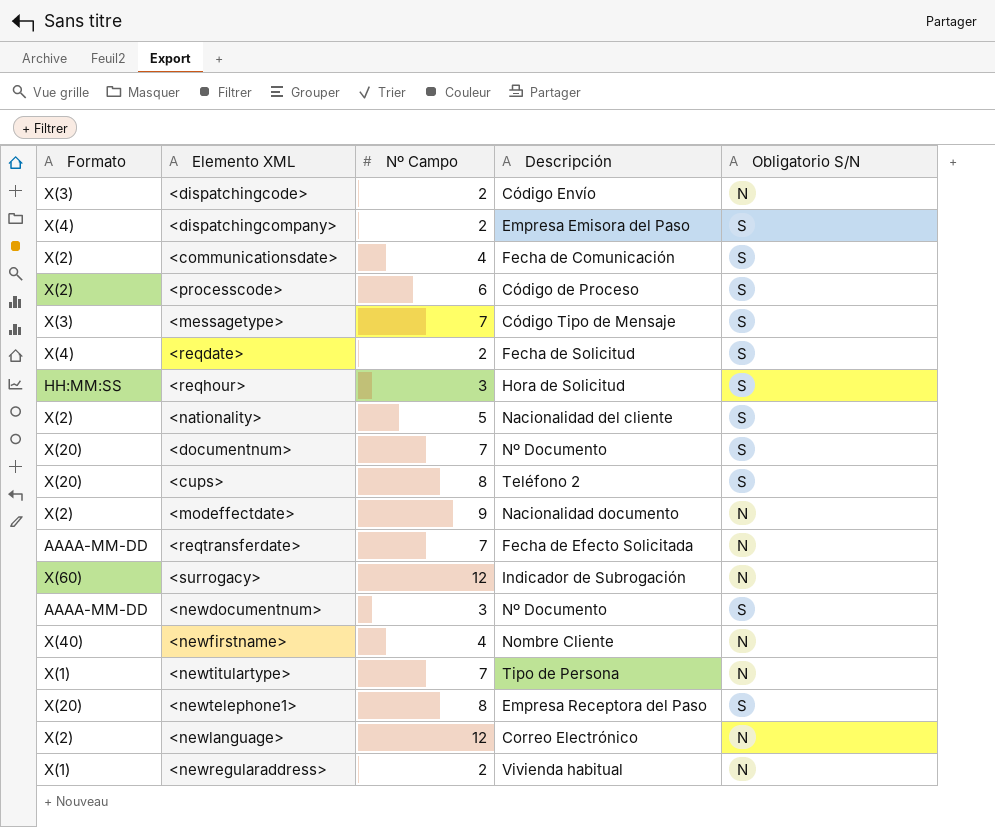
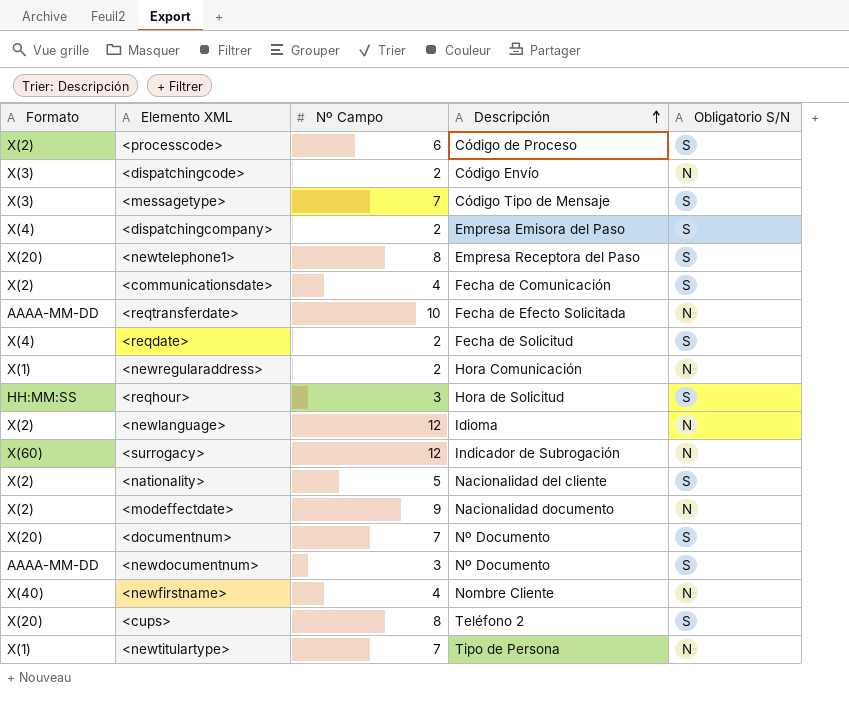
row order: none -> Descripción ascending
<reqtransferdate> | Nº Campo: 7 -> 10
<newregularaddress> | Descripción: Vivienda habitual -> Hora Comunicación
<newlanguage> | Descripción: Correo Electrónico -> Idioma

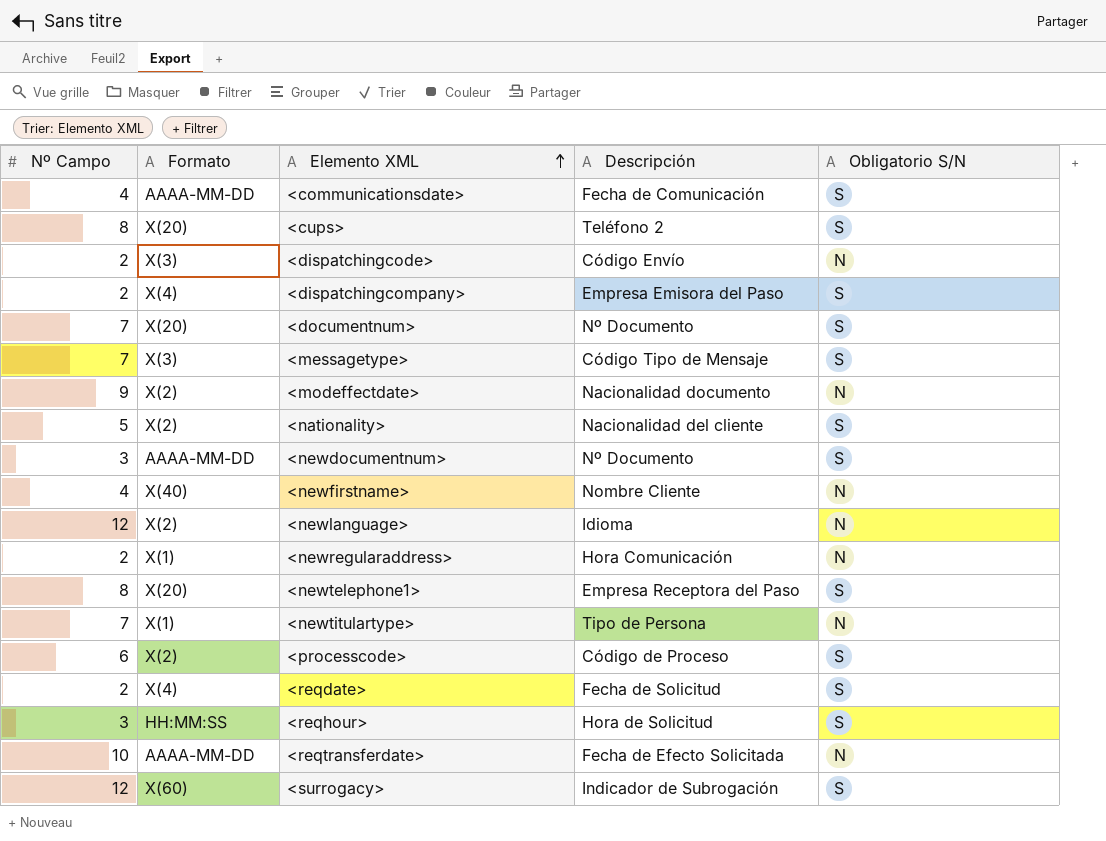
row order: Descripción ascending -> Elemento XML ascending
column Nº Campo | position: 3 -> 1
<communicationsdate> | Formato: X(2) -> AAAA-MM-DD
<surrogacy> | Obligatorio S/N: N -> S

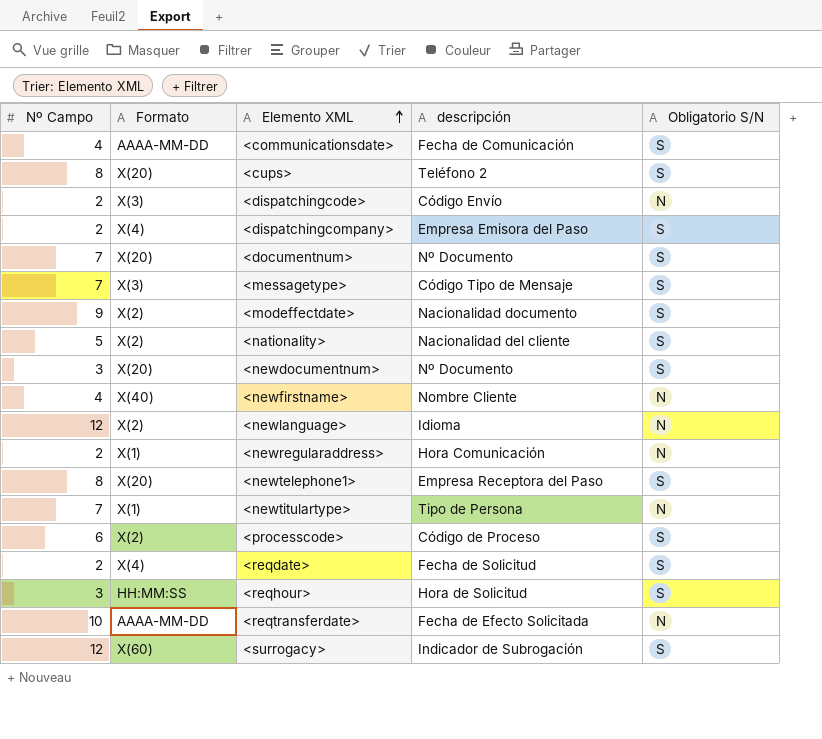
column name: Descripción -> descripción
<modeffectdate> | Obligatorio S/N: N -> S
<newdocumentnum> | Formato: AAAA-MM-DD -> X(20)

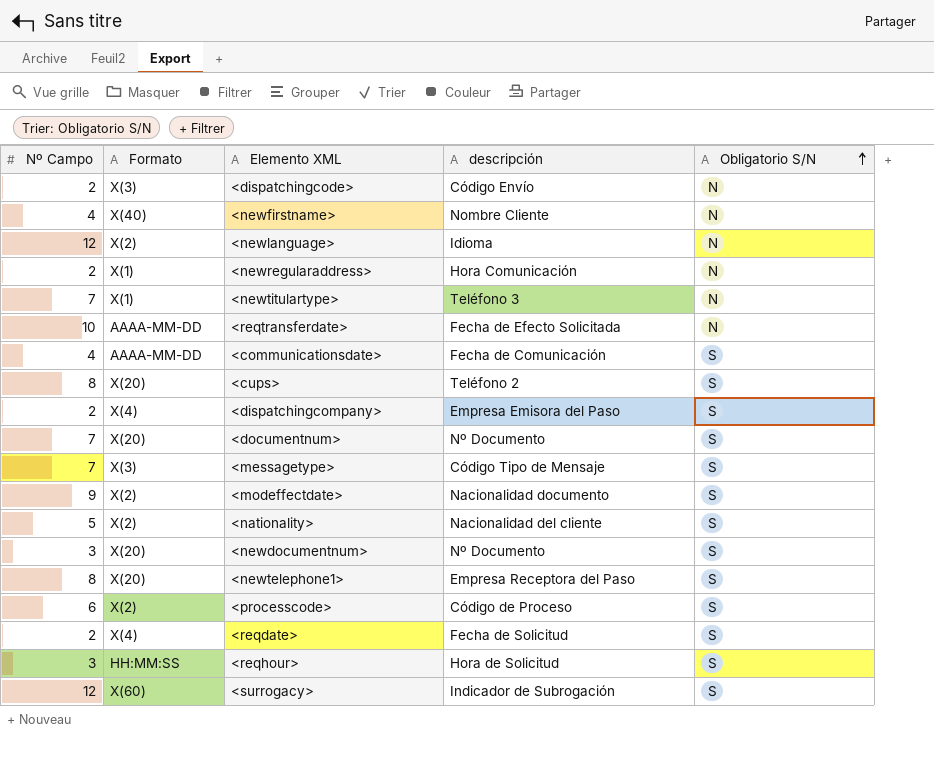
row order: Elemento XML ascending -> Obligatorio S/N ascending
<newtitulartype> | descripción: Tipo de Persona -> Teléfono 3

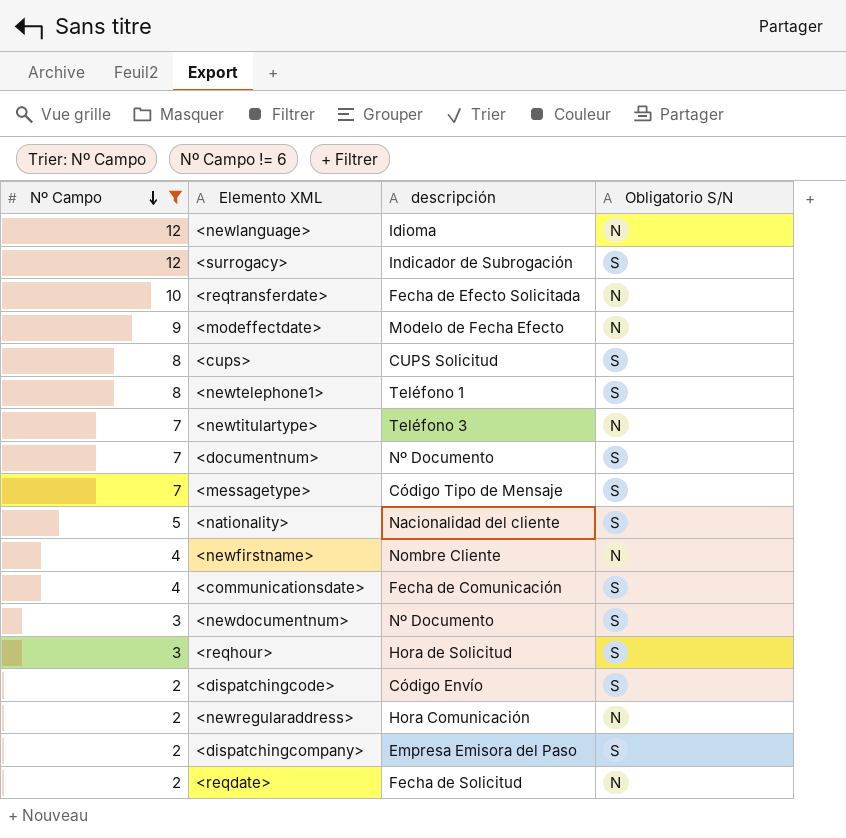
filter: none -> Nº Campo != 6
row order: Obligatorio S/N ascending -> Nº Campo descending
column Formato | position: 2 -> none
<modeffectdate> | descripción: Nacionalidad documento -> Modelo de Fecha Efecto
<modeffectdate> | Obligatorio S/N: S -> N
<cups> | descripción: Teléfono 2 -> CUPS Solicitud
<newtelephone1> | descripción: Empresa Receptora del Paso -> Teléfono 1
<dispatchingcode> | Obligatorio S/N: N -> S
<reqdate> | Obligatorio S/N: S -> N

